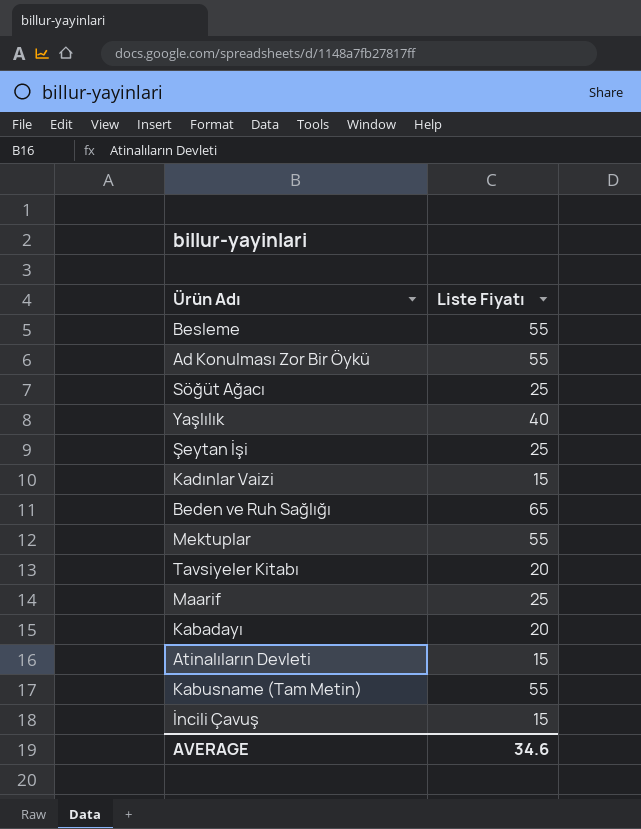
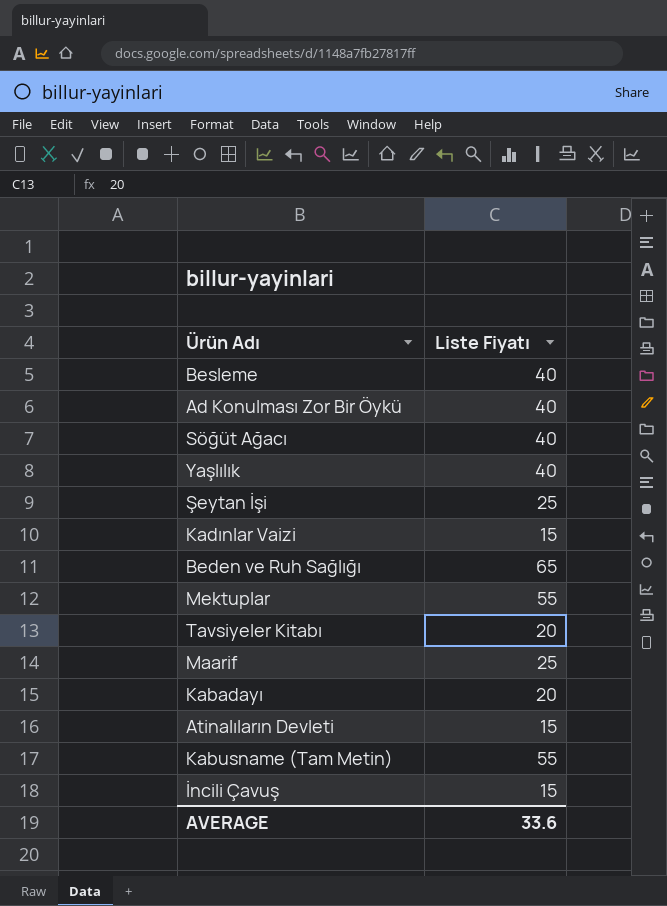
Besleme | Liste Fiyatı: 55 -> 40
Ad Konulması Zor Bir Öykü | Liste Fiyatı: 55 -> 40
Söğüt Ağacı | Liste Fiyatı: 25 -> 40
AVERAGE | Liste Fiyatı: 34.6 -> 33.6

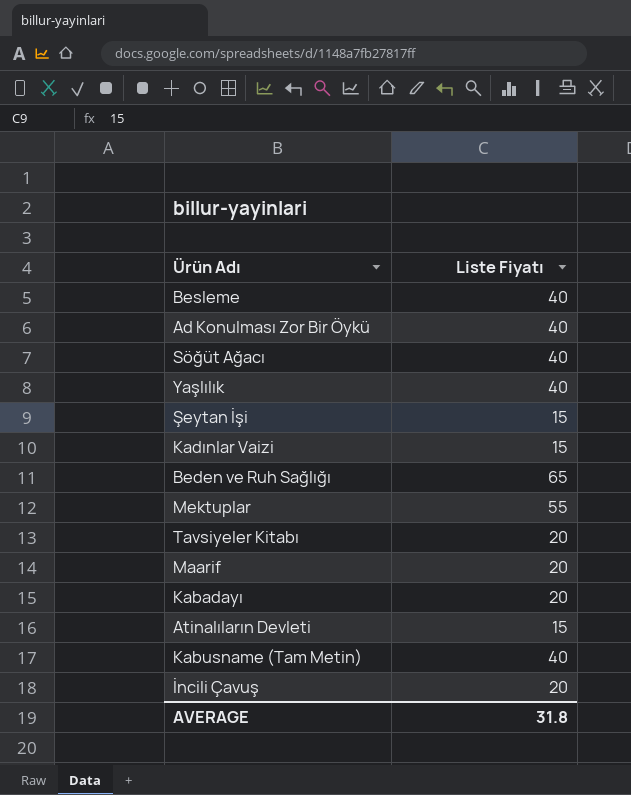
Şeytan İşi | Liste Fiyatı: 25 -> 15
Maarif | Liste Fiyatı: 25 -> 20
Kabusname (Tam Metin) | Liste Fiyatı: 55 -> 40
İncili Çavuş | Liste Fiyatı: 15 -> 20
AVERAGE | Liste Fiyatı: 33.6 -> 31.8

